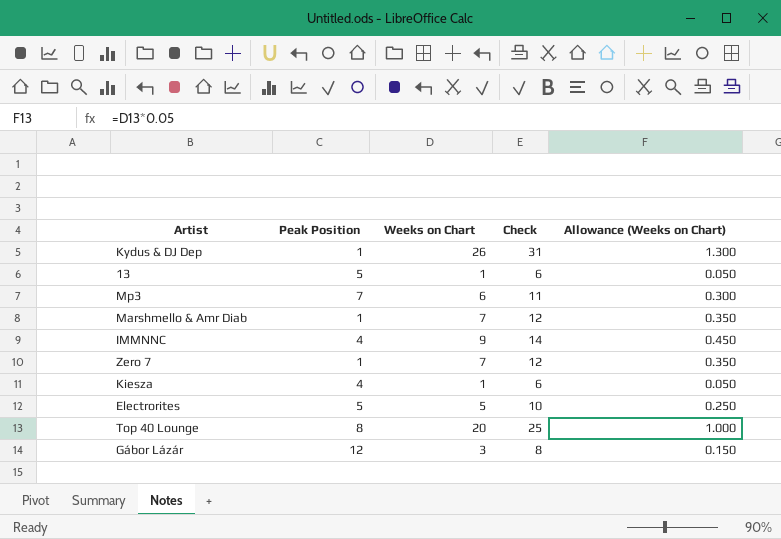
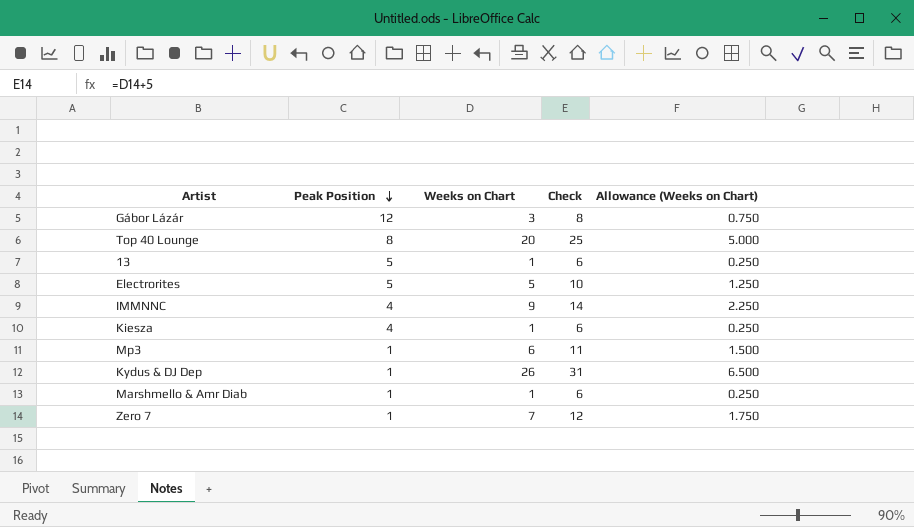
row order: none -> Peak Position descending
column Allowance (Weeks on Chart) | formula: [Weeks on Chart] * 0.05 -> [Weeks on Chart] * 0.25
Mp3 | Peak Position: 7 -> 1
Marshmello & Amr Diab | Weeks on Chart: 7 -> 1
Marshmello & Amr Diab | Check: 12 -> 6

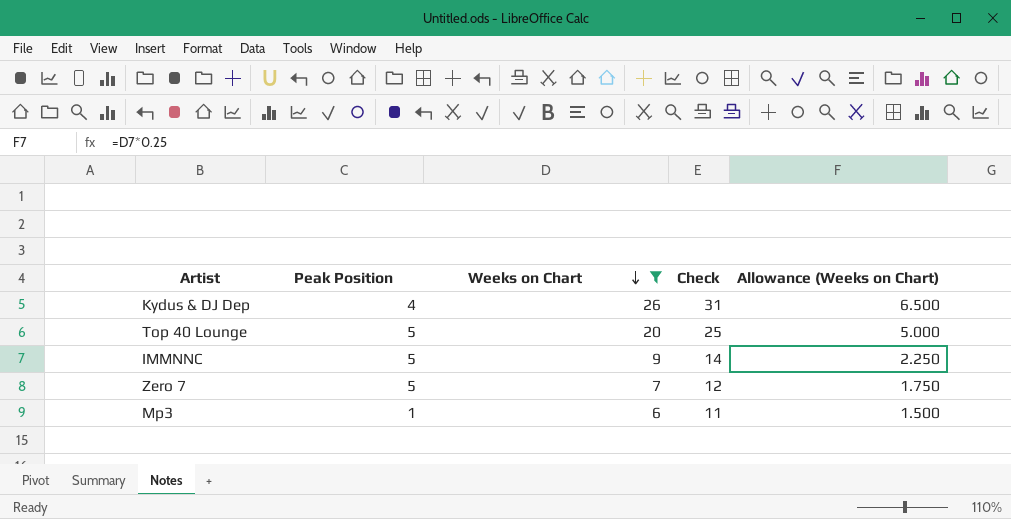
filter: none -> Weeks on Chart >= 6
row order: Peak Position descending -> Weeks on Chart descending
Kydus & DJ Dep | Peak Position: 1 -> 4
Top 40 Lounge | Peak Position: 8 -> 5
IMMNNC | Peak Position: 4 -> 5
Zero 7 | Peak Position: 1 -> 5

